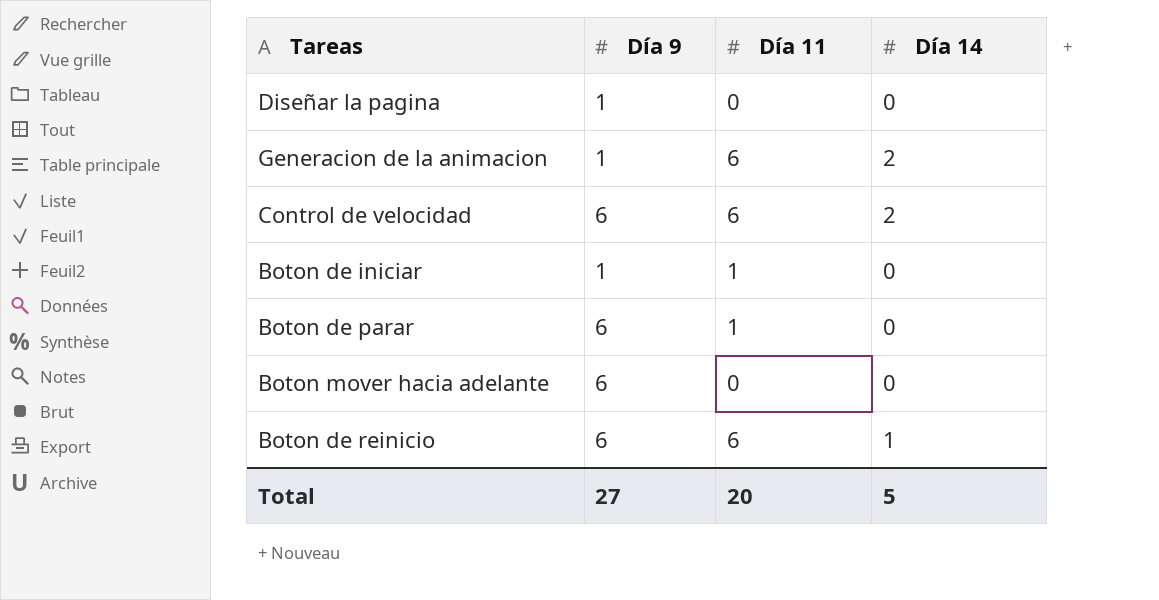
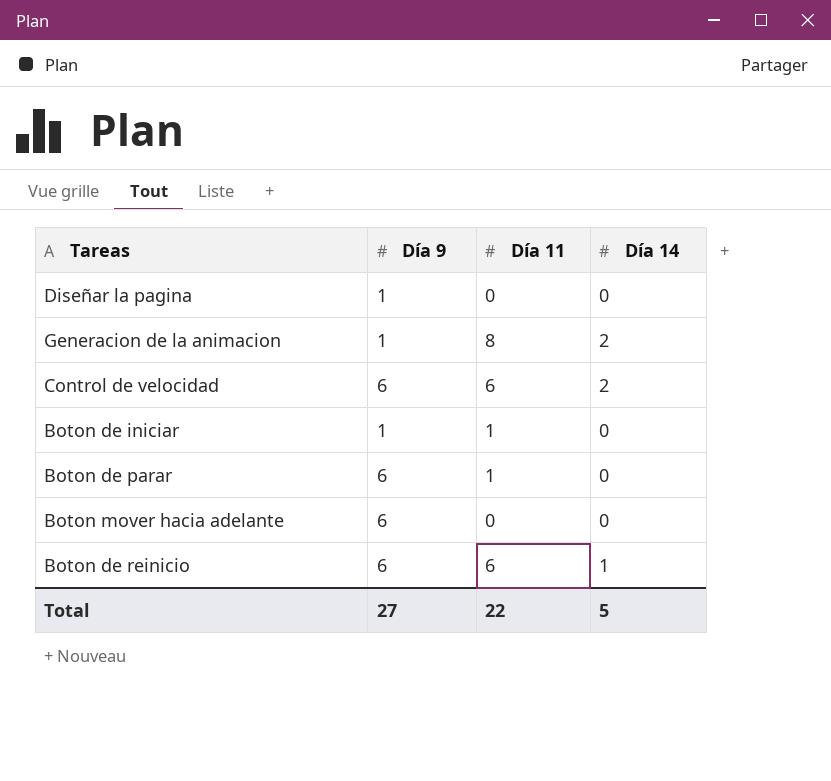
Generacion de la animacion | Día 11: 6 -> 8
Total | Día 11: 20 -> 22

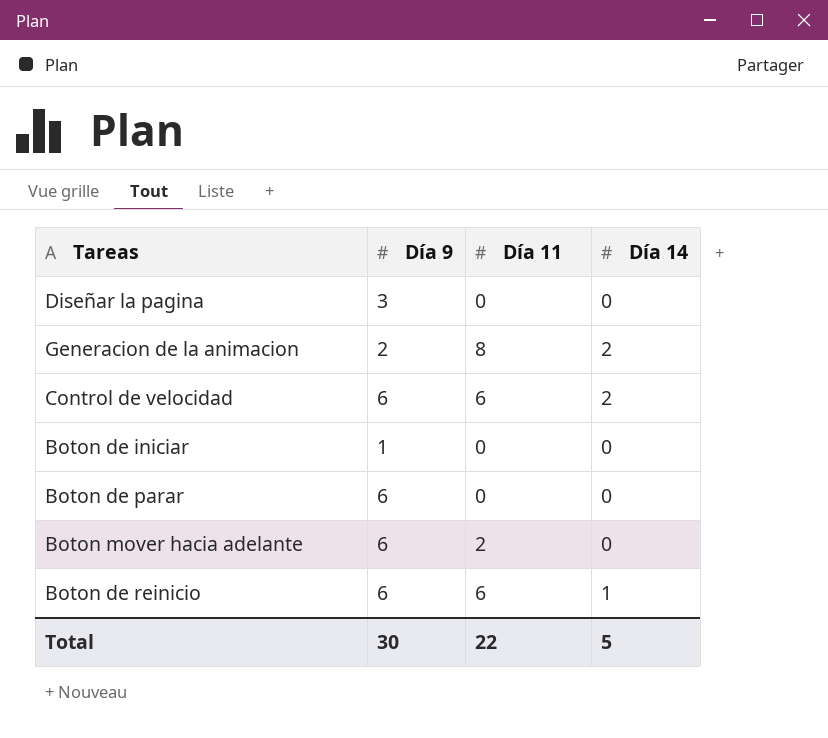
Diseñar la pagina | Día 9: 1 -> 3
Generacion de la animacion | Día 9: 1 -> 2
Boton de iniciar | Día 11: 1 -> 0
Boton de parar | Día 11: 1 -> 0
Boton mover hacia adelante | Día 11: 0 -> 2
Total | Día 9: 27 -> 30

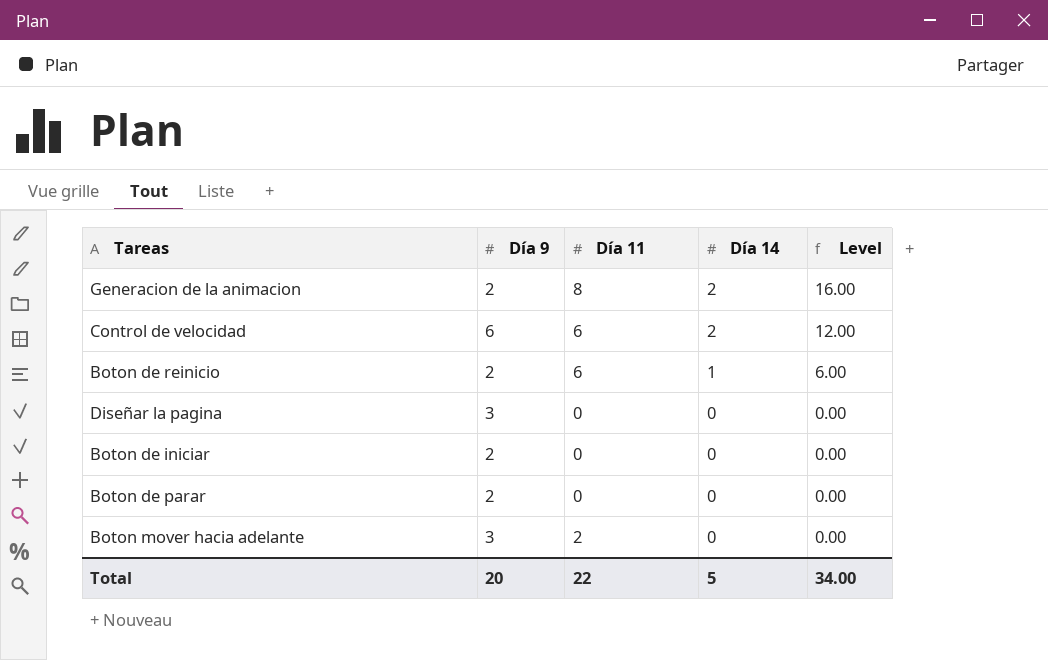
row order: none -> Día 14 descending
column Level | formula: none -> [Día 11] * [Día 14]
Boton de reinicio | Día 9: 6 -> 2
Boton de iniciar | Día 9: 1 -> 2
Boton de parar | Día 9: 6 -> 2
Boton mover hacia adelante | Día 9: 6 -> 3
Total | Día 9: 30 -> 20

